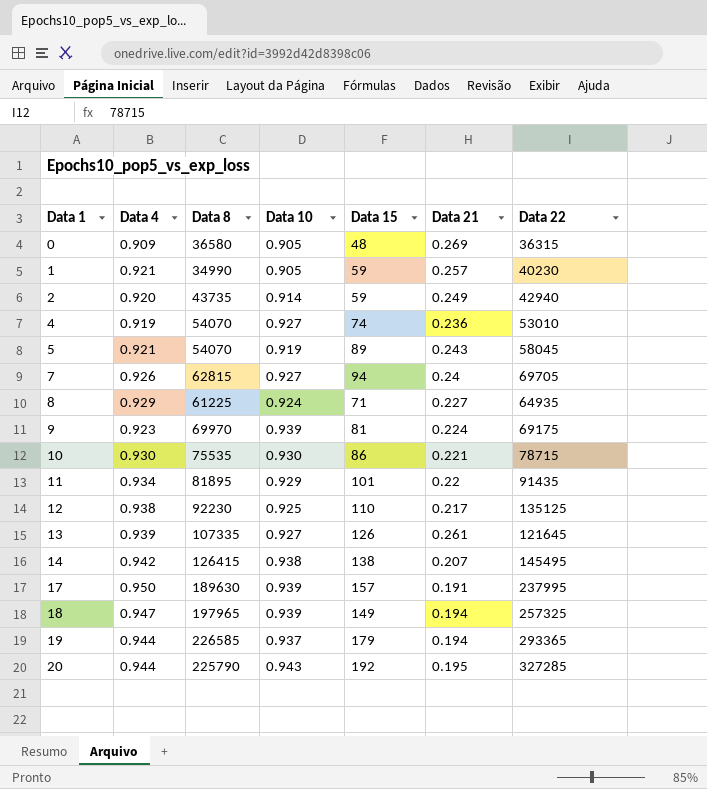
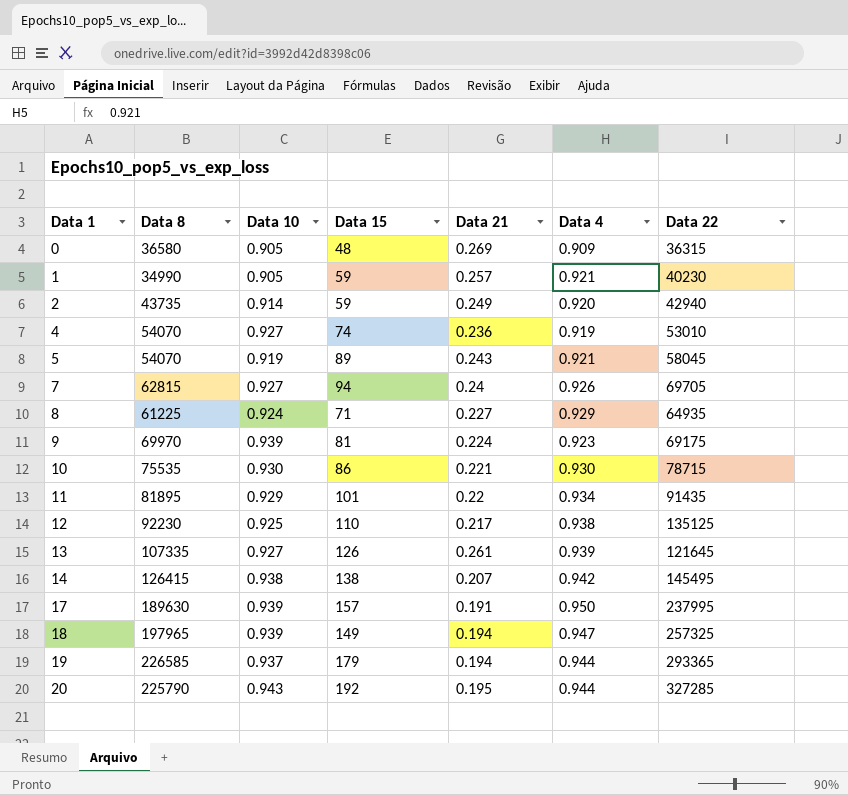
column Data 4 | position: 2 -> 6

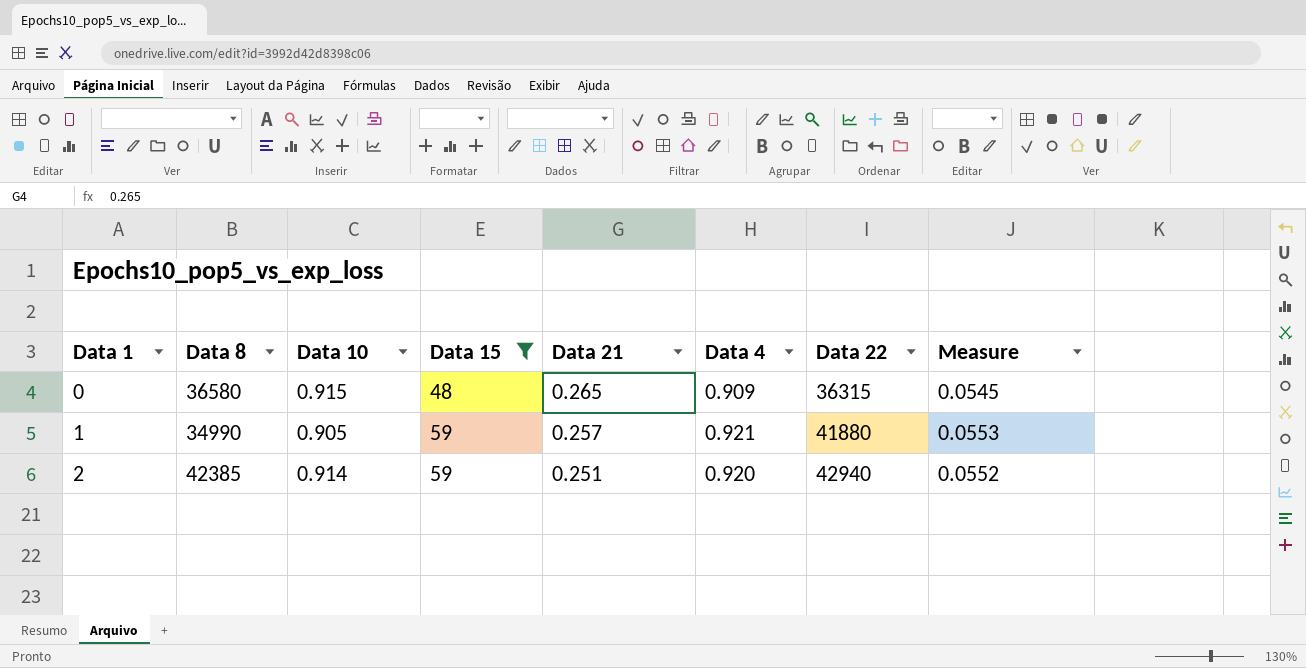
filter: none -> Data 15 <= 59
column Measure | formula: none -> [Data 4] * 0.06
0 | Data 10: 0.905 -> 0.915
0 | Data 21: 0.269 -> 0.265
1 | Data 22: 40230 -> 41880
2 | Data 8: 43735 -> 42385
2 | Data 21: 0.249 -> 0.251

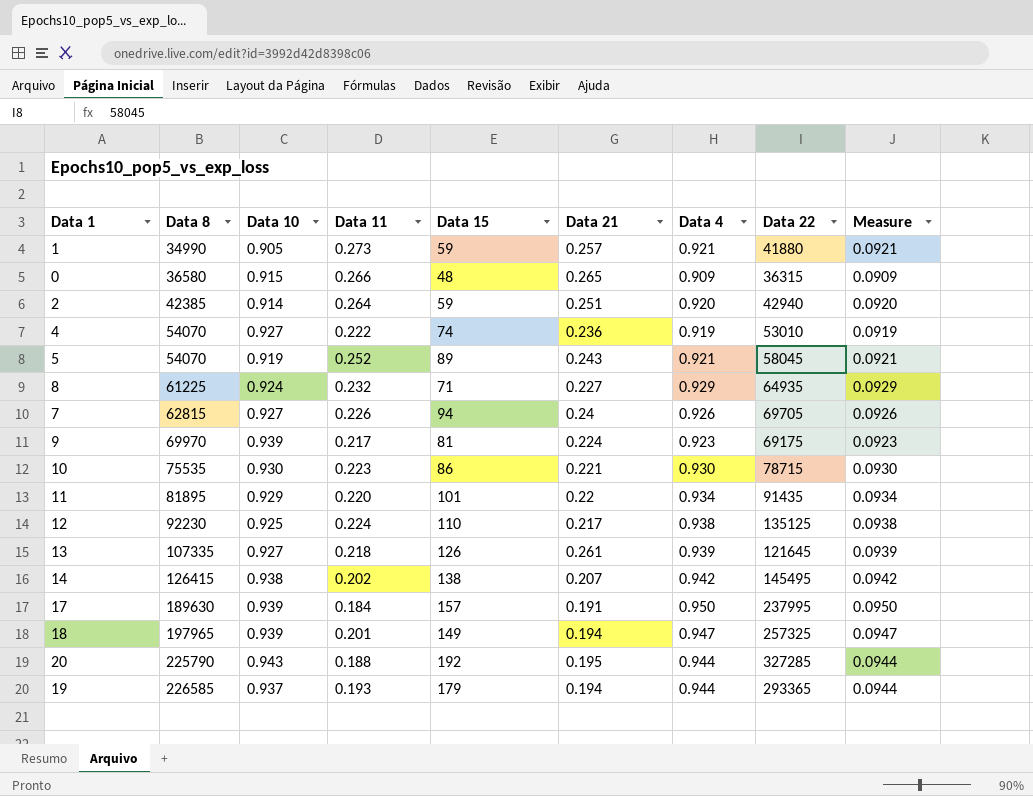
filter: Data 15 <= 59 -> none
row order: Data 1 ascending -> Data 8 ascending
column Data 11 | position: none -> 4
column Measure | formula: [Data 4] * 0.06 -> [Data 4] * 0.1

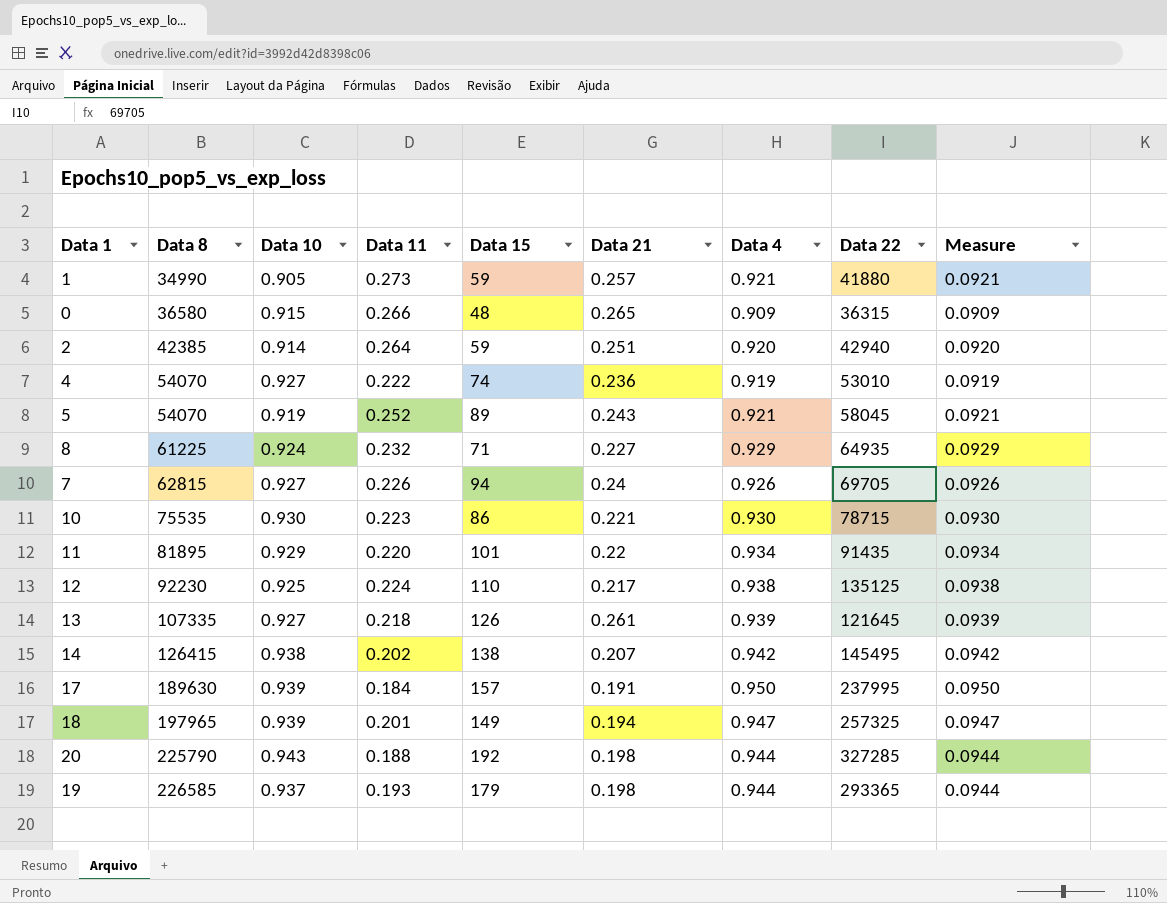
row 9: 69970 | 0.939 | 0.217 | 81 | 0.224 | 0.923 | 69175 | 0.0923 -> none
20 | Data 21: 0.195 -> 0.198
19 | Data 21: 0.194 -> 0.198

